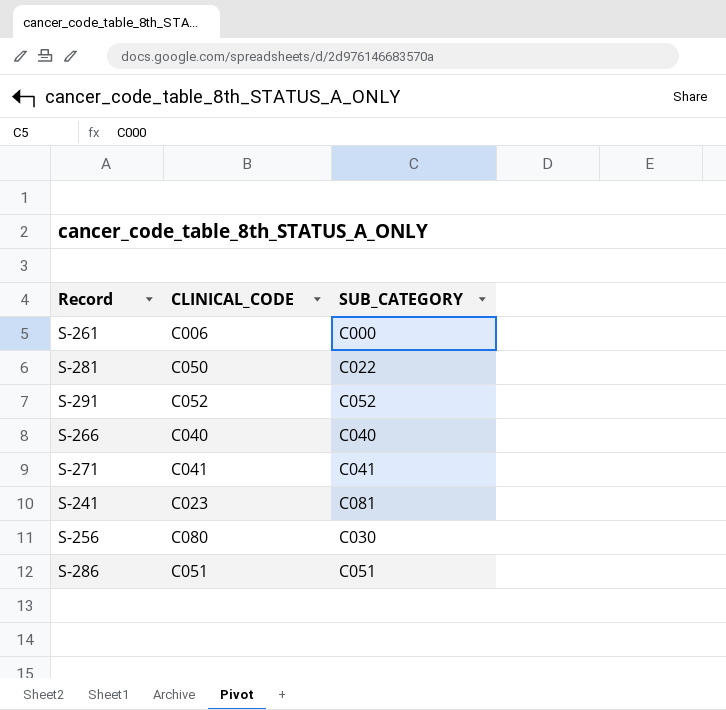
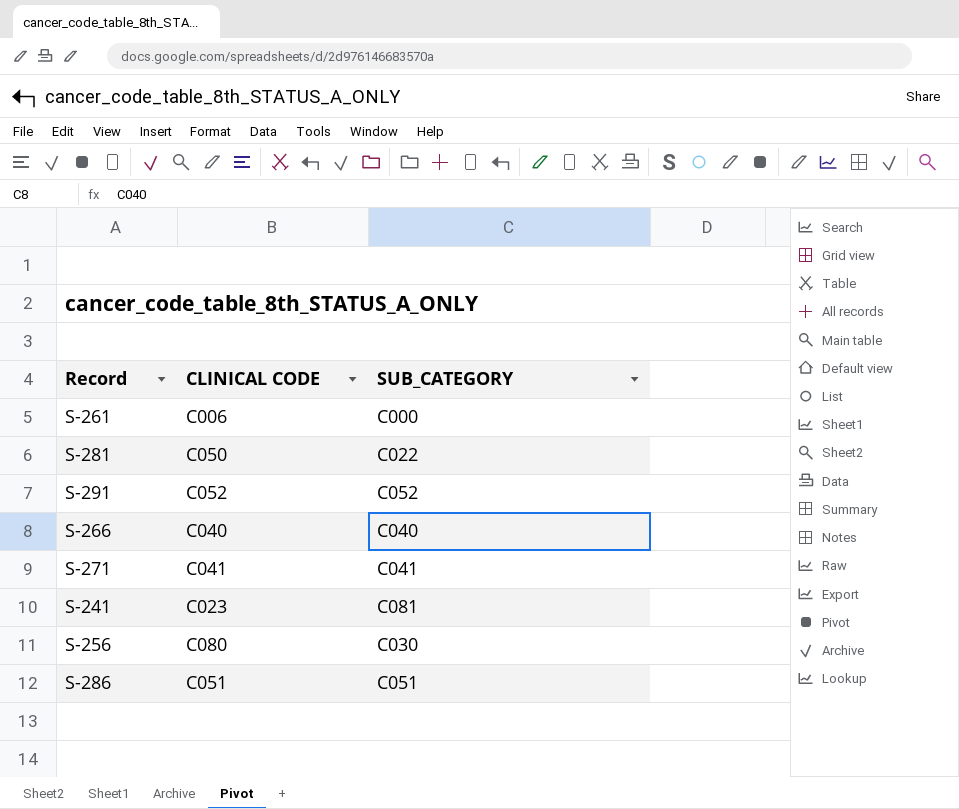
column name: CLINICAL_CODE -> CLINICAL CODE

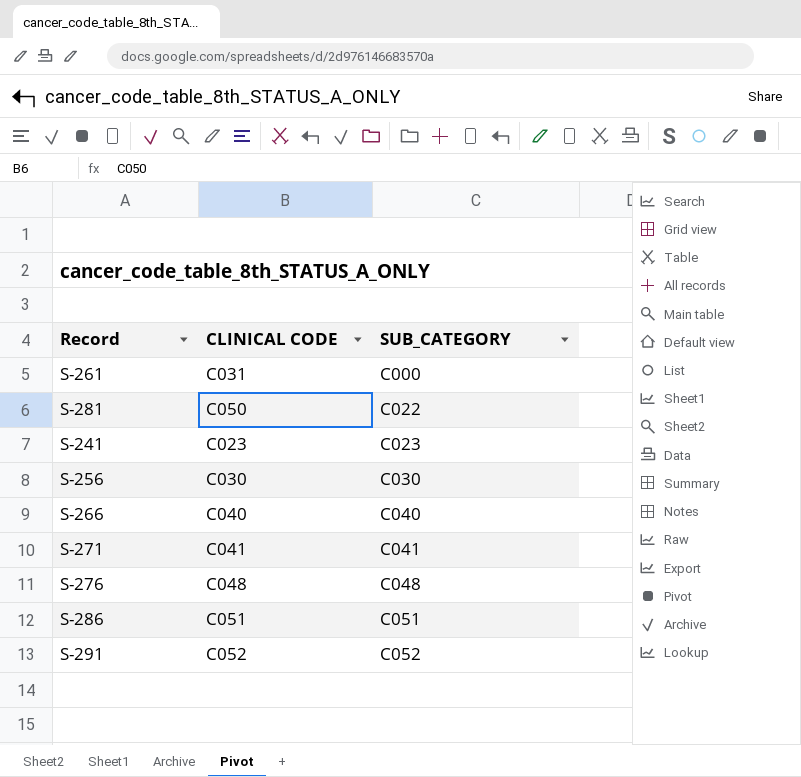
row order: none -> SUB_CATEGORY ascending
S-261 | CLINICAL CODE: C006 -> C031
S-241 | SUB_CATEGORY: C081 -> C023
S-256 | CLINICAL CODE: C080 -> C030
row S-276: none -> C048 | C048

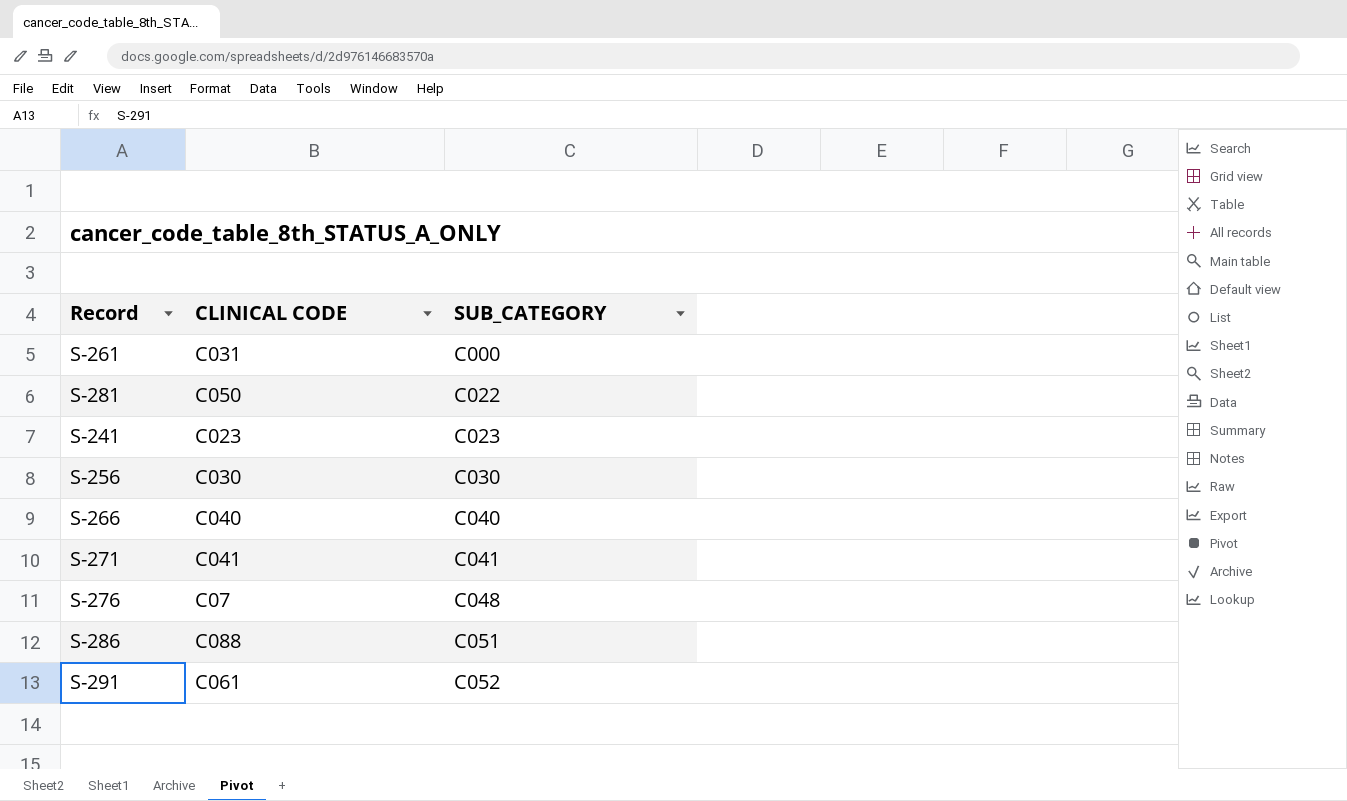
S-276 | CLINICAL CODE: C048 -> C07
S-286 | CLINICAL CODE: C051 -> C088
S-291 | CLINICAL CODE: C052 -> C061

